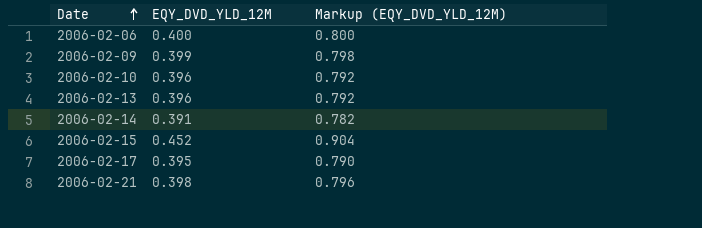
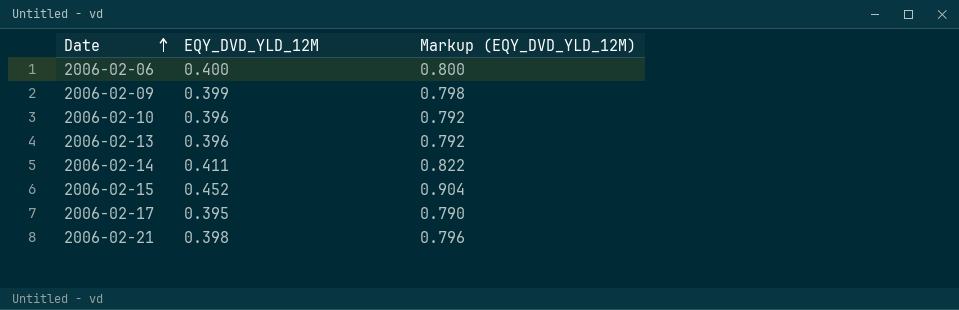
2006-02-14 | EQY_DVD_YLD_12M: 0.391 -> 0.411
2006-02-14 | Markup (EQY_DVD_YLD_12M): 0.782 -> 0.822

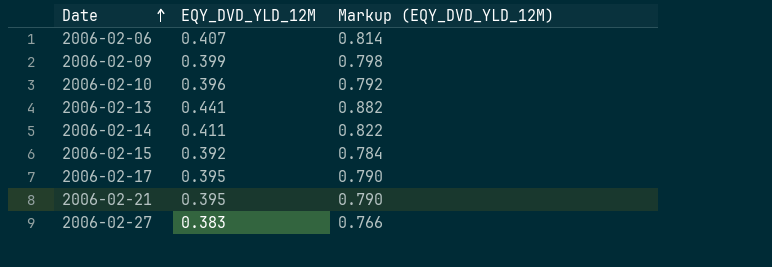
2006-02-06 | EQY_DVD_YLD_12M: 0.400 -> 0.407
2006-02-06 | Markup (EQY_DVD_YLD_12M): 0.800 -> 0.814
2006-02-13 | EQY_DVD_YLD_12M: 0.396 -> 0.441
2006-02-13 | Markup (EQY_DVD_YLD_12M): 0.792 -> 0.882
2006-02-15 | EQY_DVD_YLD_12M: 0.452 -> 0.392
2006-02-15 | Markup (EQY_DVD_YLD_12M): 0.904 -> 0.784
2006-02-21 | EQY_DVD_YLD_12M: 0.398 -> 0.395
2006-02-21 | Markup (EQY_DVD_YLD_12M): 0.796 -> 0.790
row 2006-02-27: none -> 0.383 | 0.766

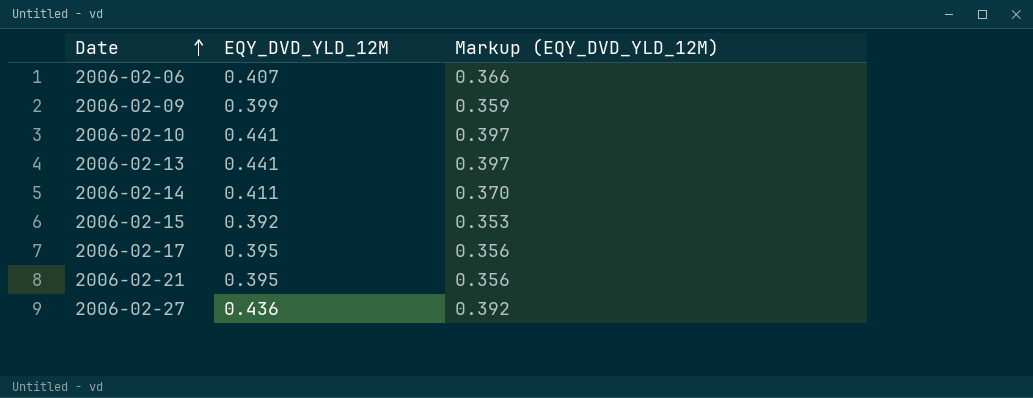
column Markup (EQY_DVD_YLD_12M) | formula: [EQY_DVD_YLD_12M] * 2 -> [EQY_DVD_YLD_12M] * 0.9
2006-02-10 | EQY_DVD_YLD_12M: 0.396 -> 0.441
2006-02-27 | EQY_DVD_YLD_12M: 0.383 -> 0.436

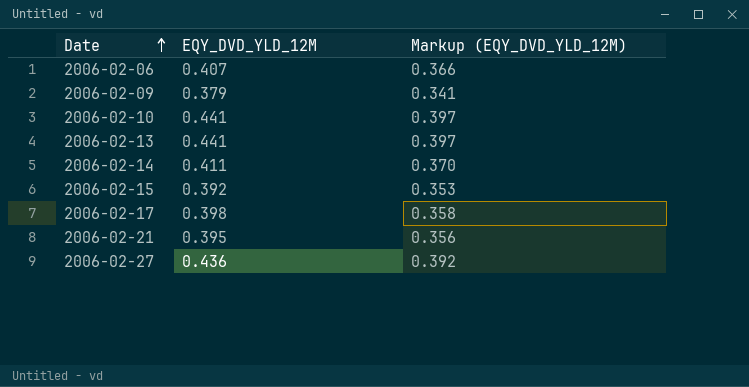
2006-02-09 | EQY_DVD_YLD_12M: 0.399 -> 0.379
2006-02-09 | Markup (EQY_DVD_YLD_12M): 0.359 -> 0.341
2006-02-17 | EQY_DVD_YLD_12M: 0.395 -> 0.398
2006-02-17 | Markup (EQY_DVD_YLD_12M): 0.356 -> 0.358

